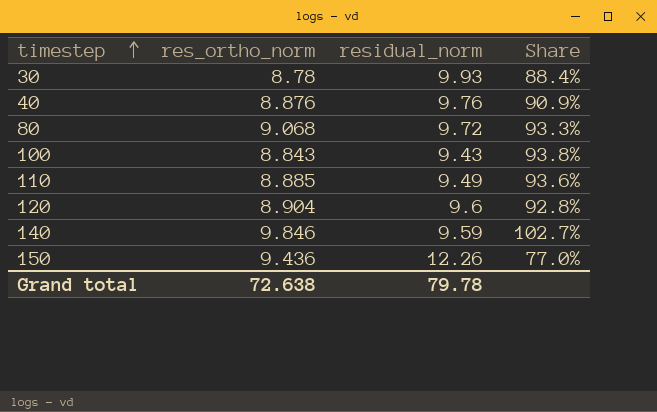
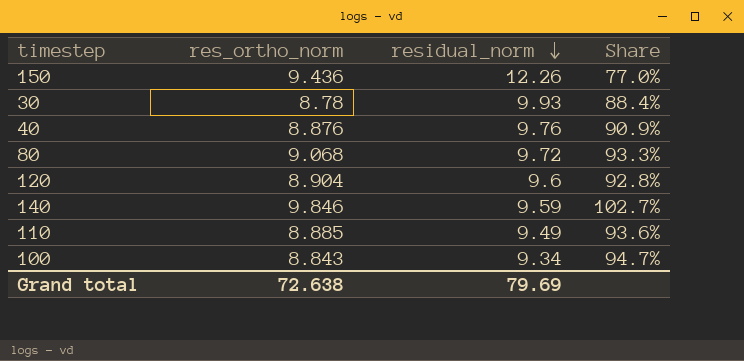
row order: timestep ascending -> residual_norm descending
100 | residual_norm: 9.43 -> 9.34
100 | Share: 93.8% -> 94.7%
Grand total | residual_norm: 79.78 -> 79.69

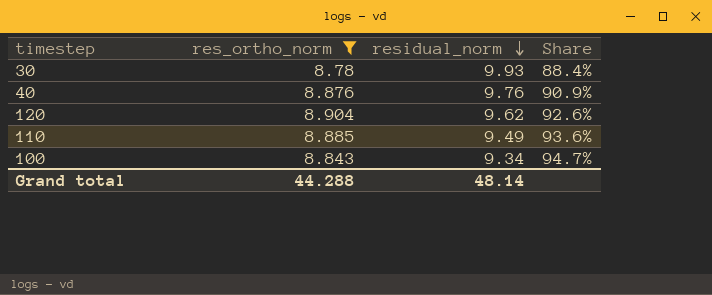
filter: none -> res_ortho_norm <= 8.904
120 | residual_norm: 9.6 -> 9.62
120 | Share: 92.8% -> 92.6%
Grand total | res_ortho_norm: 72.638 -> 44.288
Grand total | residual_norm: 79.69 -> 48.14

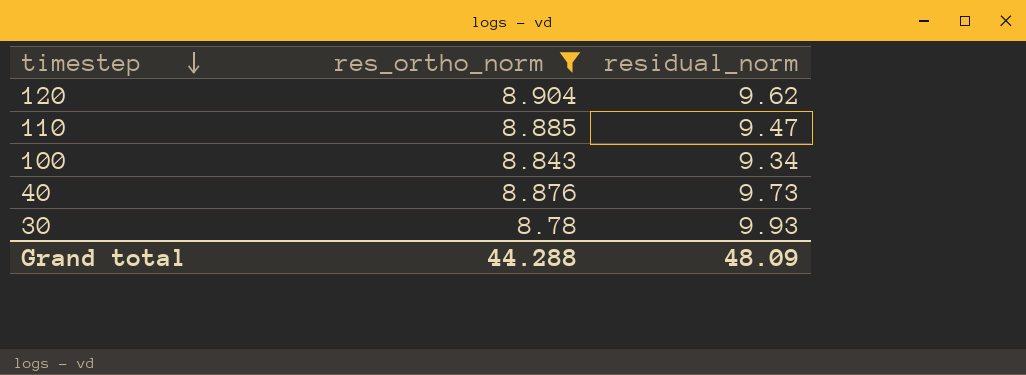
row order: residual_norm descending -> timestep descending
column Share | formula: [res_ortho_norm] / [residual_norm] -> none
110 | residual_norm: 9.49 -> 9.47
40 | residual_norm: 9.76 -> 9.73
Grand total | residual_norm: 48.14 -> 48.09

